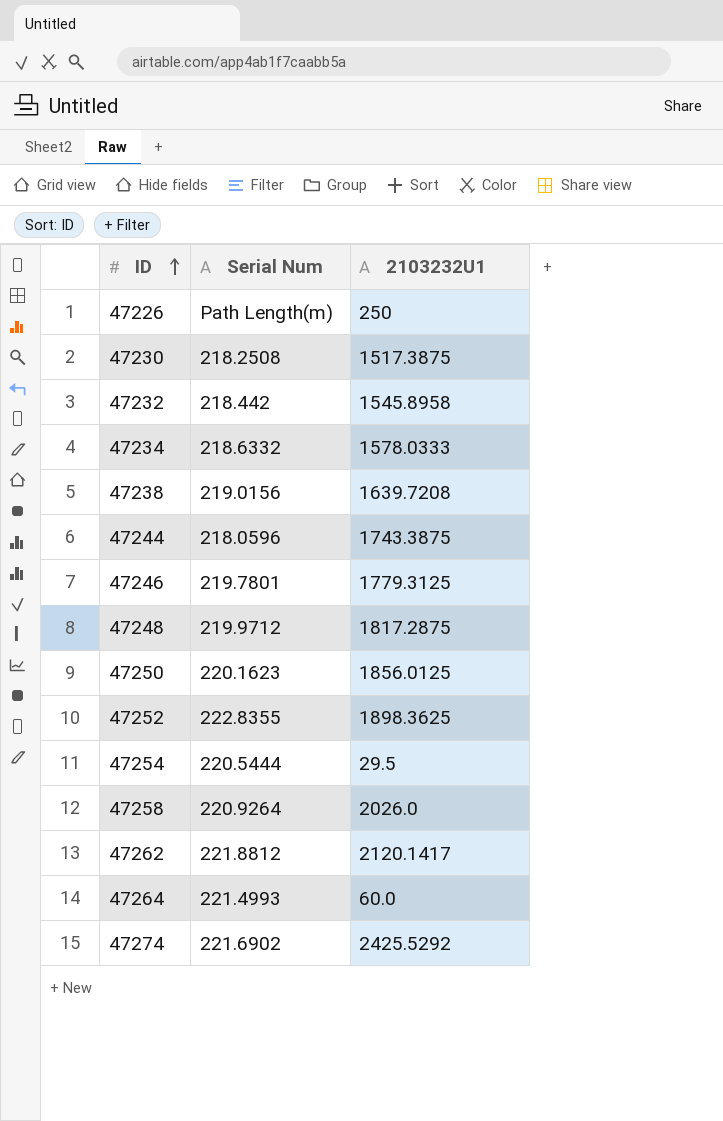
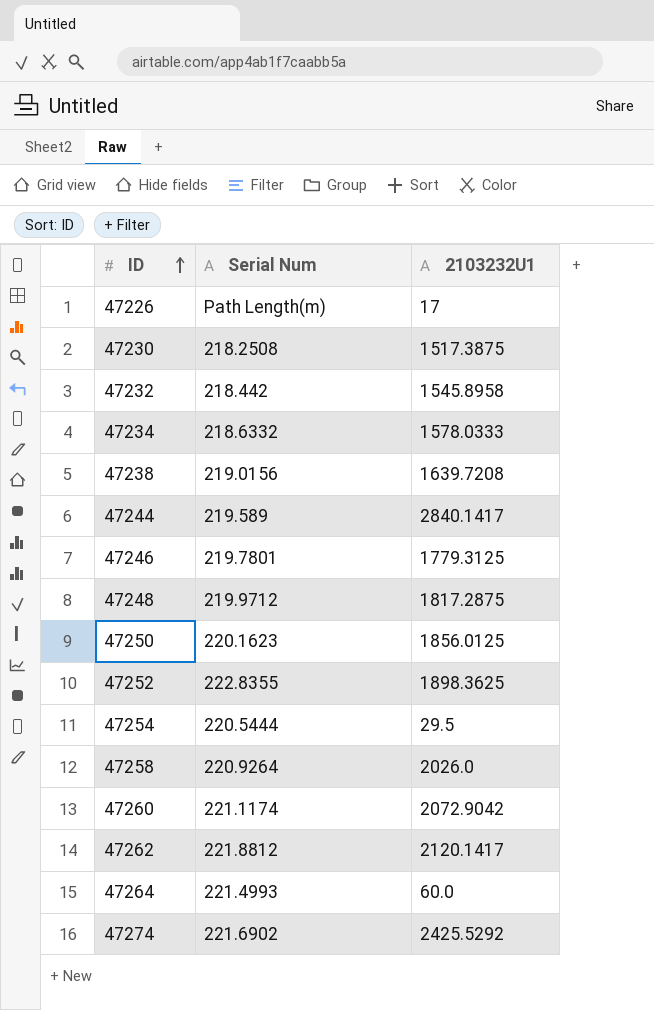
47226 | 2103232U1: 250 -> 17
47244 | Serial Num: 218.0596 -> 219.589
47244 | 2103232U1: 1743.3875 -> 2840.1417
row 47260: none -> 221.1174 | 2072.9042

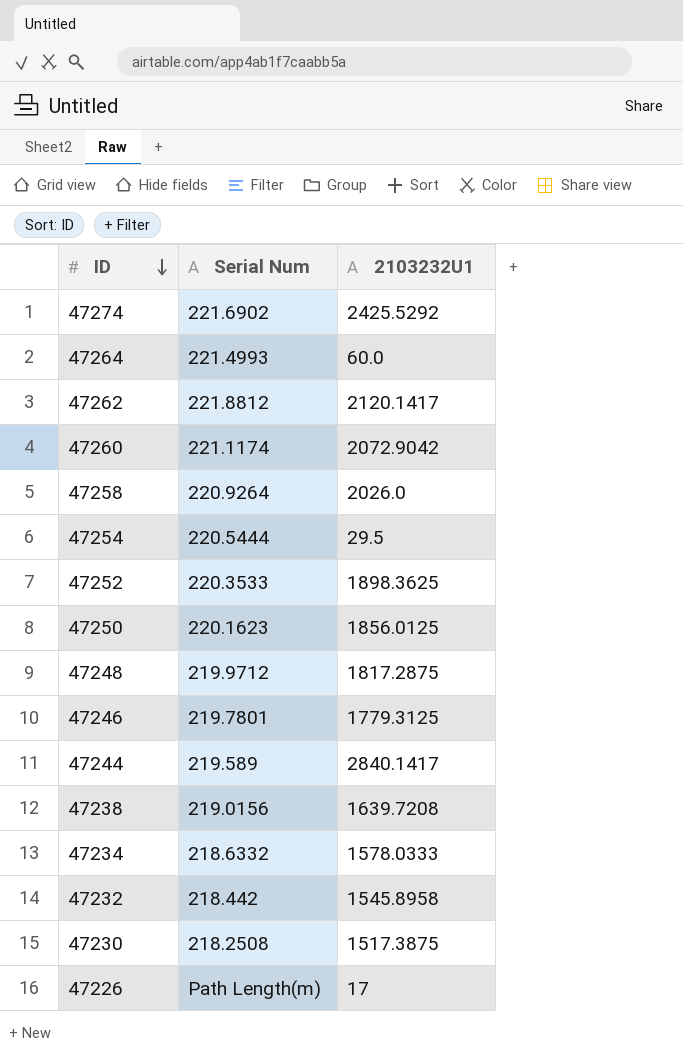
row order: ID ascending -> ID descending
47252 | Serial Num: 222.8355 -> 220.3533

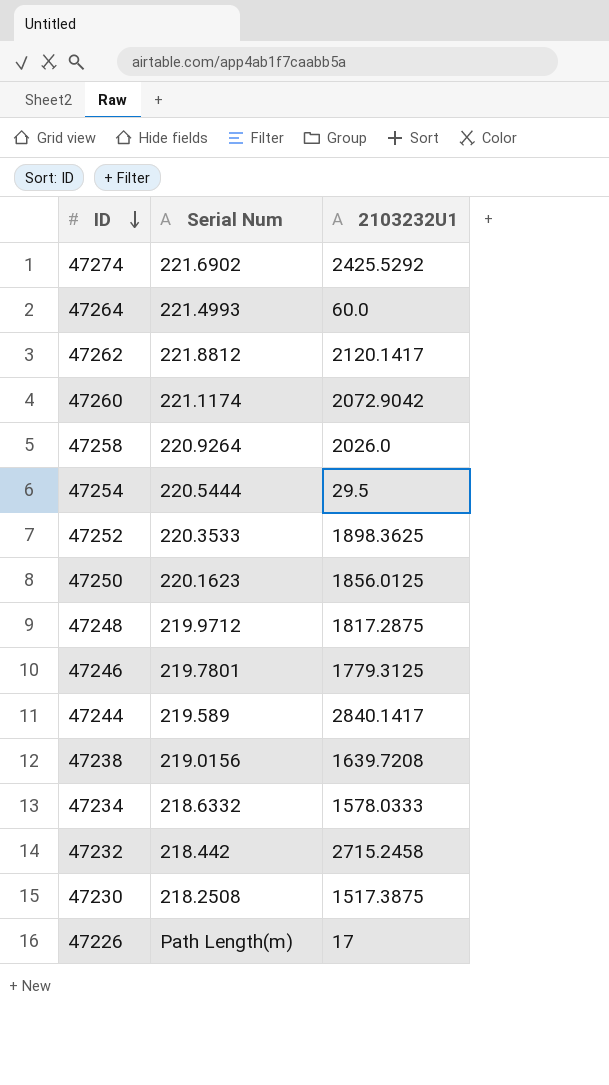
47232 | 2103232U1: 1545.8958 -> 2715.2458

